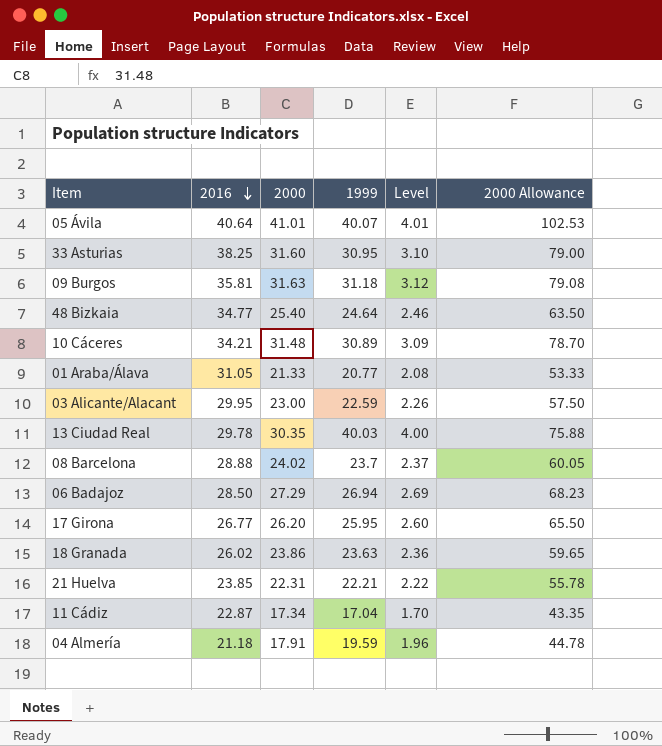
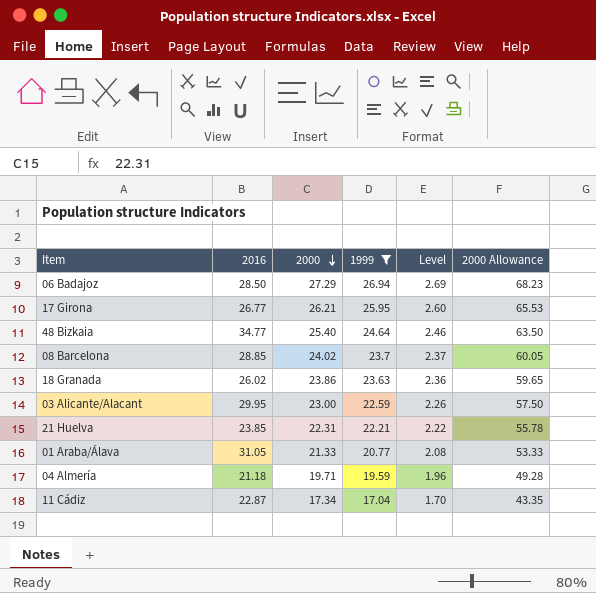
filter: none -> 1999 <= 26.94
row order: 2016 descending -> 2000 descending
17 Girona | 2000: 26.20 -> 26.21
17 Girona | 2000 Allowance: 65.50 -> 65.53
08 Barcelona | 2016: 28.88 -> 28.85
04 Almería | 2000: 17.91 -> 19.71
04 Almería | 2000 Allowance: 44.78 -> 49.28

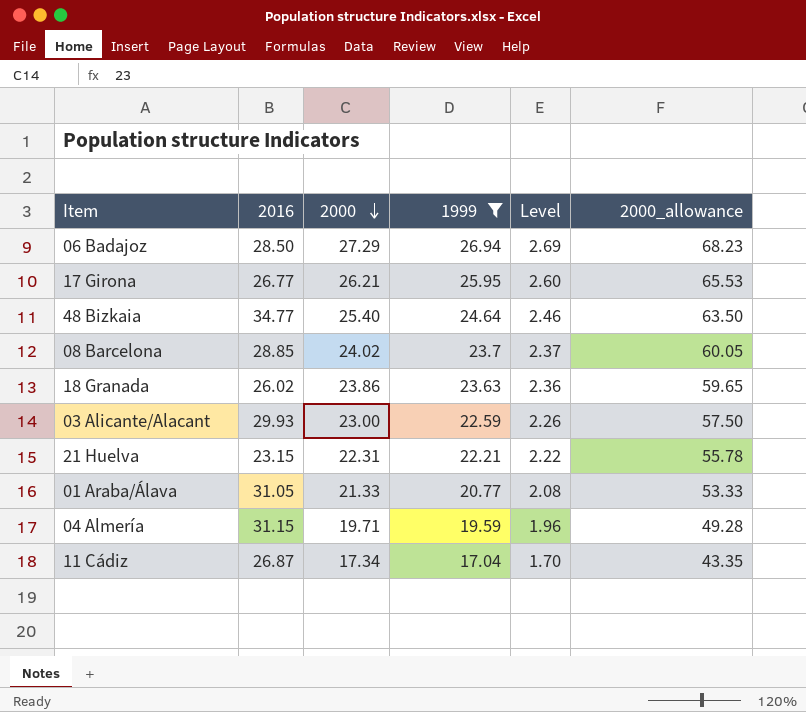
column name: 2000 Allowance -> 2000_allowance
03 Alicante/Alacant | 2016: 29.95 -> 29.93
21 Huelva | 2016: 23.85 -> 23.15
04 Almería | 2016: 21.18 -> 31.15
11 Cádiz | 2016: 22.87 -> 26.87

